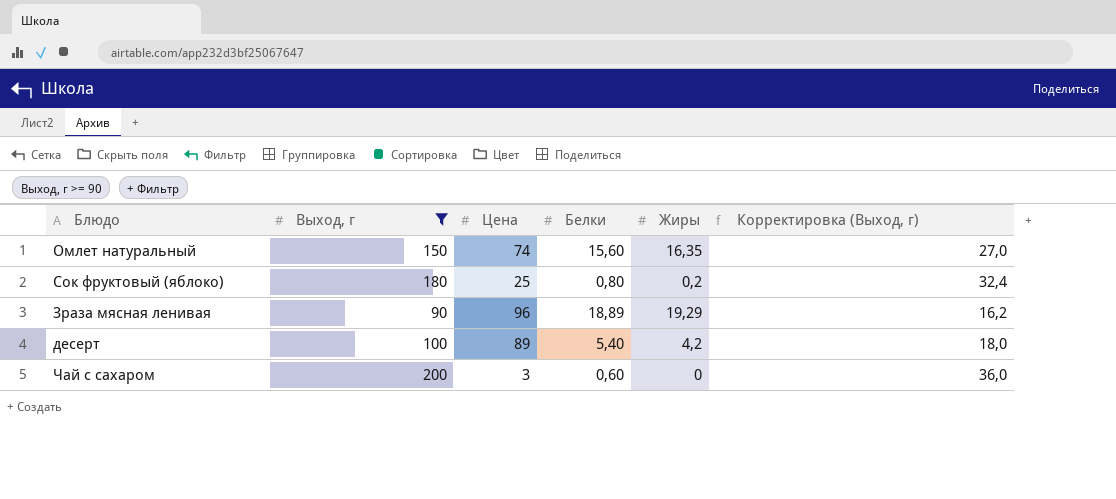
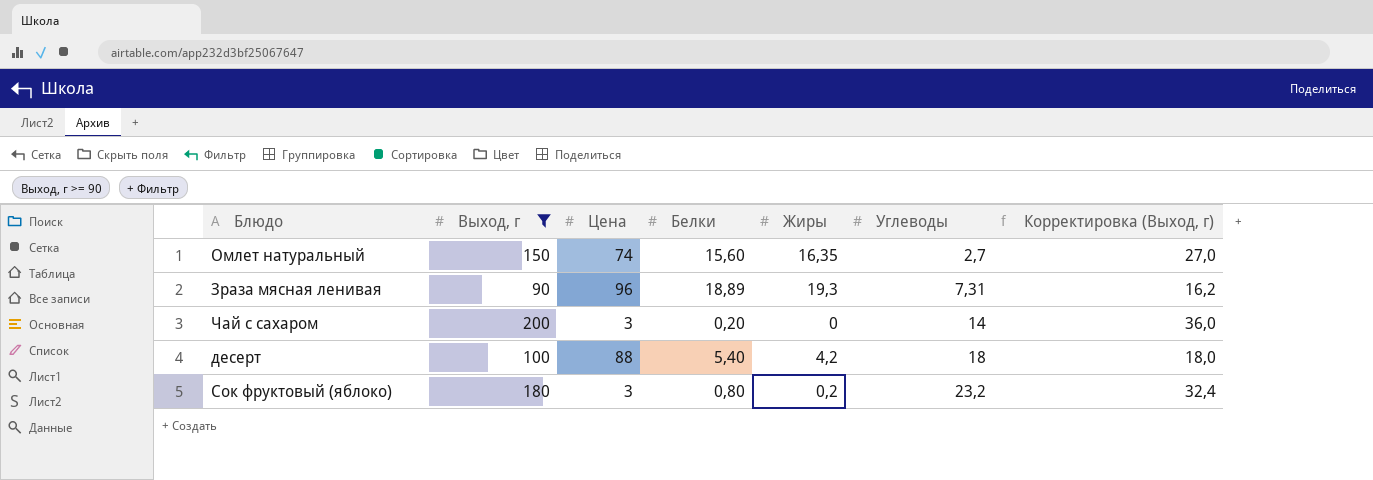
row order: none -> Углеводы ascending
column Углеводы | position: none -> 6
Зраза мясная ленивая | Жиры: 19,29 -> 19,3
Чай с сахаром | Белки: 0,60 -> 0,20
десерт | Цена: 89 -> 88
Сок фруктовый (яблоко) | Цена: 25 -> 3

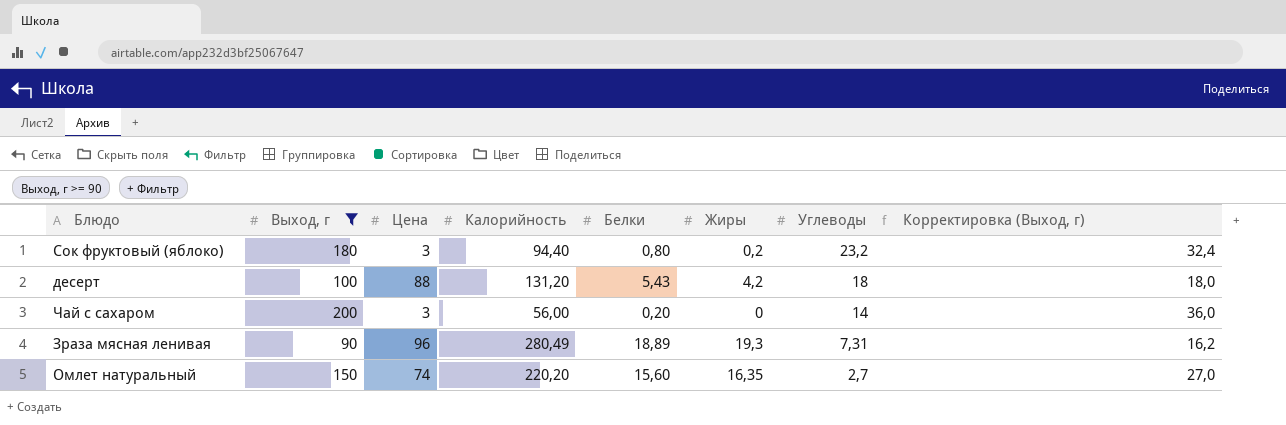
row order: Углеводы ascending -> Углеводы descending
column Калорийность | position: none -> 4
десерт | Белки: 5,40 -> 5,43

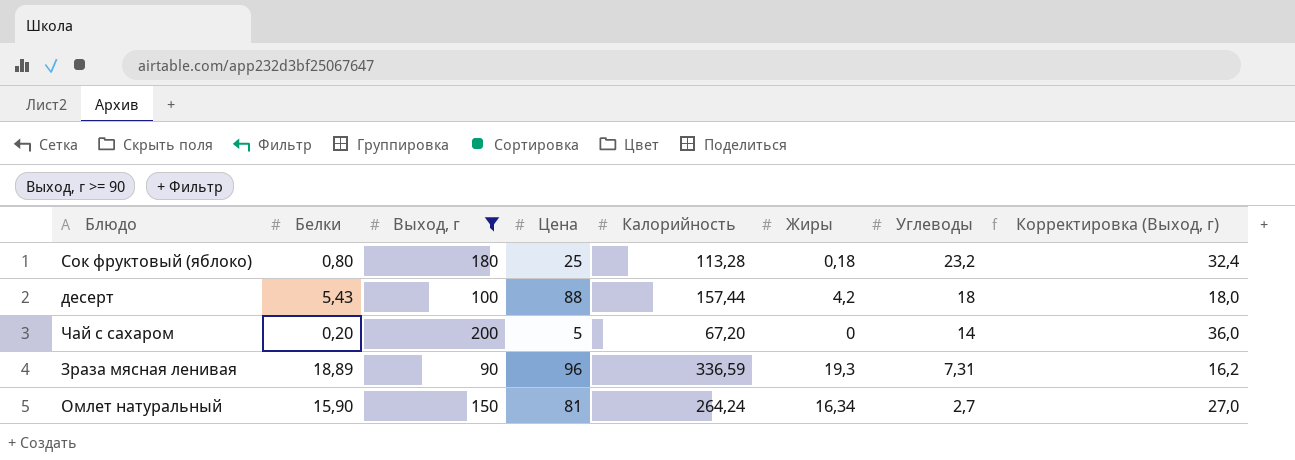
column Белки | position: 5 -> 2
Сок фруктовый (яблоко) | Цена: 3 -> 25
Сок фруктовый (яблоко) | Калорийность: 94,40 -> 113,28
Сок фруктовый (яблоко) | Жиры: 0,2 -> 0,18
десерт | Калорийность: 131,20 -> 157,44
Чай с сахаром | Цена: 3 -> 5
Чай с сахаром | Калорийность: 56,00 -> 67,20
Зраза мясная ленивая | Калорийность: 280,49 -> 336,59
Омлет натуральный | Белки: 15,60 -> 15,90
Омлет натуральный | Цена: 74 -> 81
Омлет натуральный | Калорийность: 220,20 -> 264,24
Омлет натуральный | Жиры: 16,35 -> 16,34

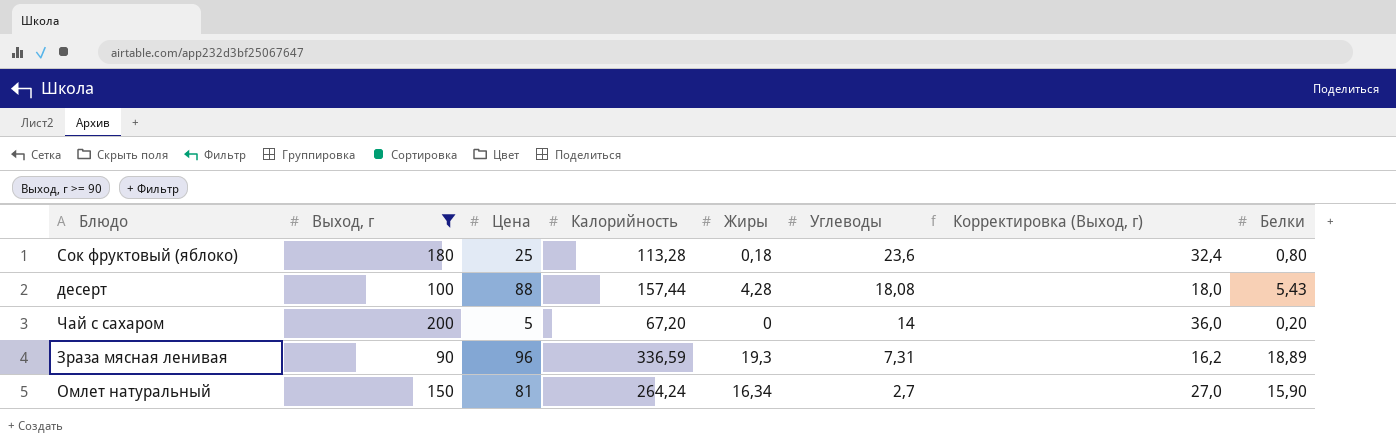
column Белки | position: 2 -> 8
Сок фруктовый (яблоко) | Углеводы: 23,2 -> 23,6
десерт | Жиры: 4,2 -> 4,28
десерт | Углеводы: 18 -> 18,08

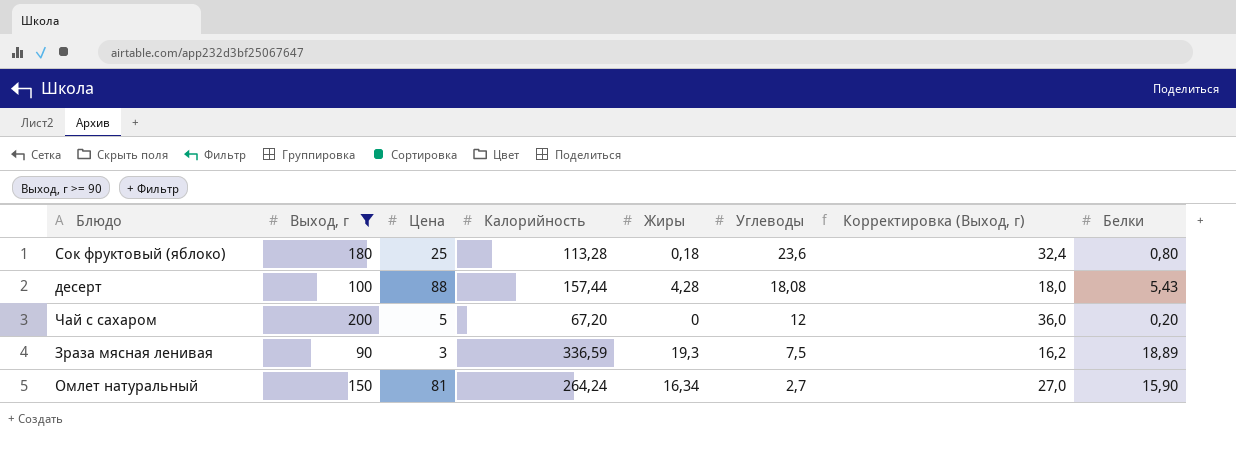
Чай с сахаром | Углеводы: 14 -> 12
Зраза мясная ленивая | Цена: 96 -> 3
Зраза мясная ленивая | Углеводы: 7,31 -> 7,5

